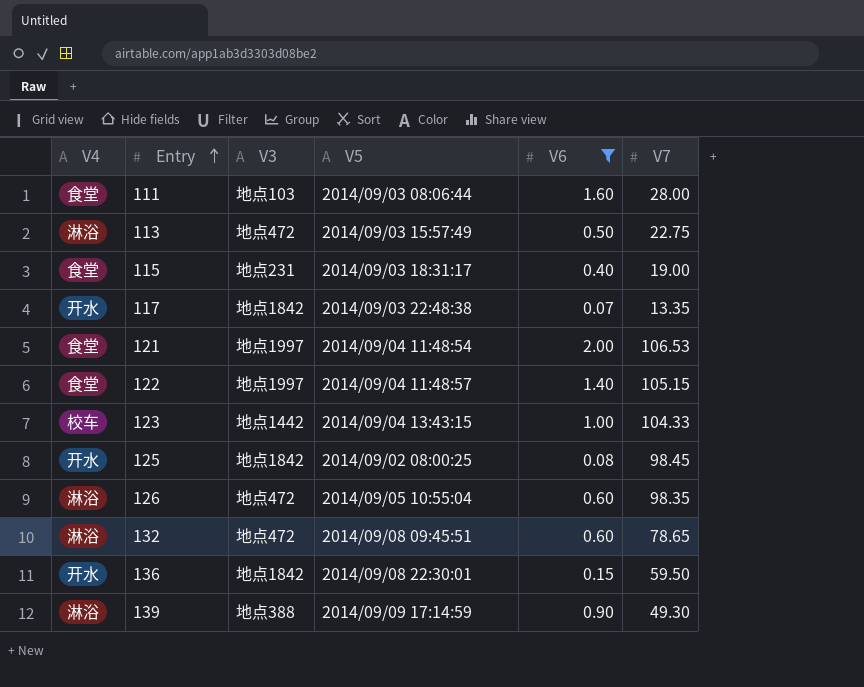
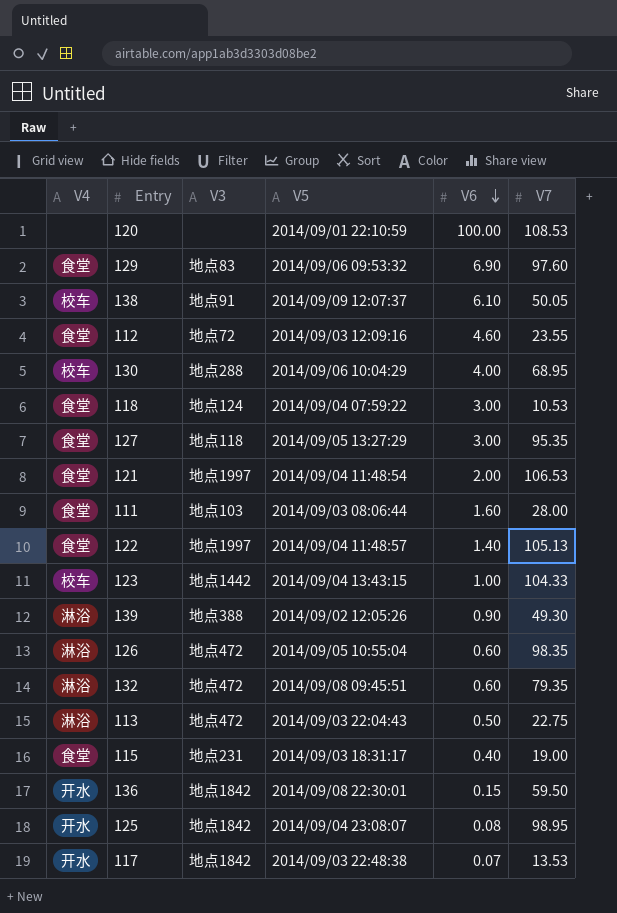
filter: V6 <= 2.00 -> none
row order: Entry ascending -> V6 descending
122 | V7: 105.15 -> 105.13
139 | V5: 2014/09/09 17:14:59 -> 2014/09/02 12:05:26
132 | V7: 78.65 -> 79.35
113 | V5: 2014/09/03 15:57:49 -> 2014/09/03 22:04:43
125 | V5: 2014/09/02 08:00:25 -> 2014/09/04 23:08:07
125 | V7: 98.45 -> 98.95
117 | V7: 13.35 -> 13.53

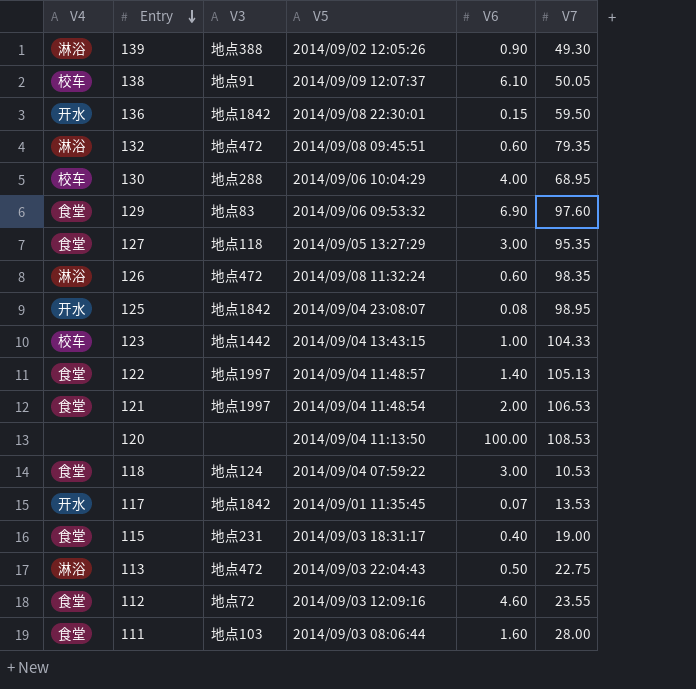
row order: V6 descending -> Entry descending
126 | V5: 2014/09/05 10:55:04 -> 2014/09/08 11:32:24
120 | V5: 2014/09/01 22:10:59 -> 2014/09/04 11:13:50
117 | V5: 2014/09/03 22:48:38 -> 2014/09/01 11:35:45

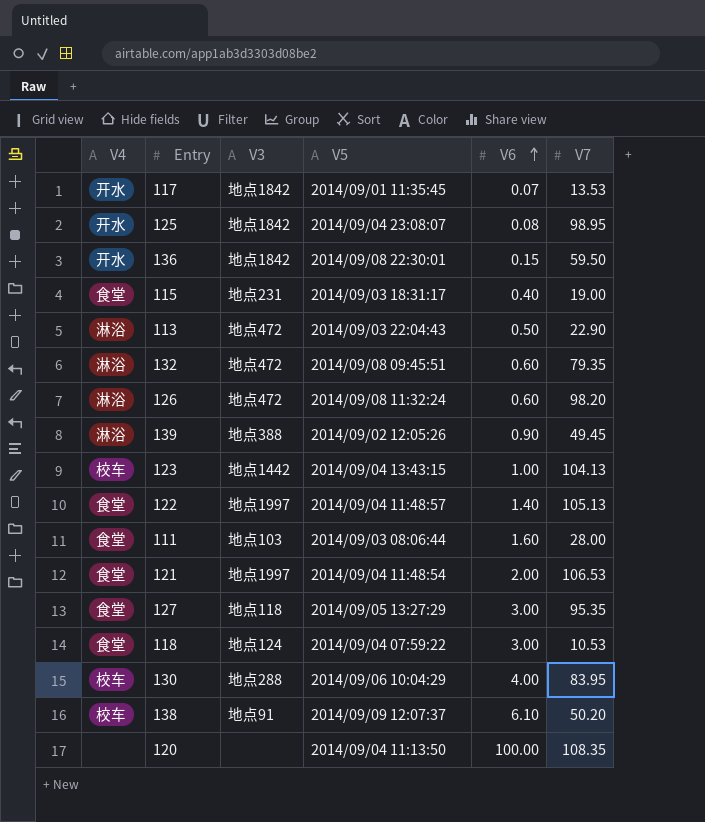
row order: Entry descending -> V6 ascending
row 129: 食堂 | 地点83 | 2014/09/06 09:53:32 | 6.90 | 97.60 -> none
row 112: 食堂 | 地点72 | 2014/09/03 12:09:16 | 4.60 | 23.55 -> none
113 | V7: 22.75 -> 22.90
126 | V7: 98.35 -> 98.20
139 | V7: 49.30 -> 49.45
123 | V7: 104.33 -> 104.13
130 | V7: 68.95 -> 83.95
138 | V7: 50.05 -> 50.20
120 | V7: 108.53 -> 108.35

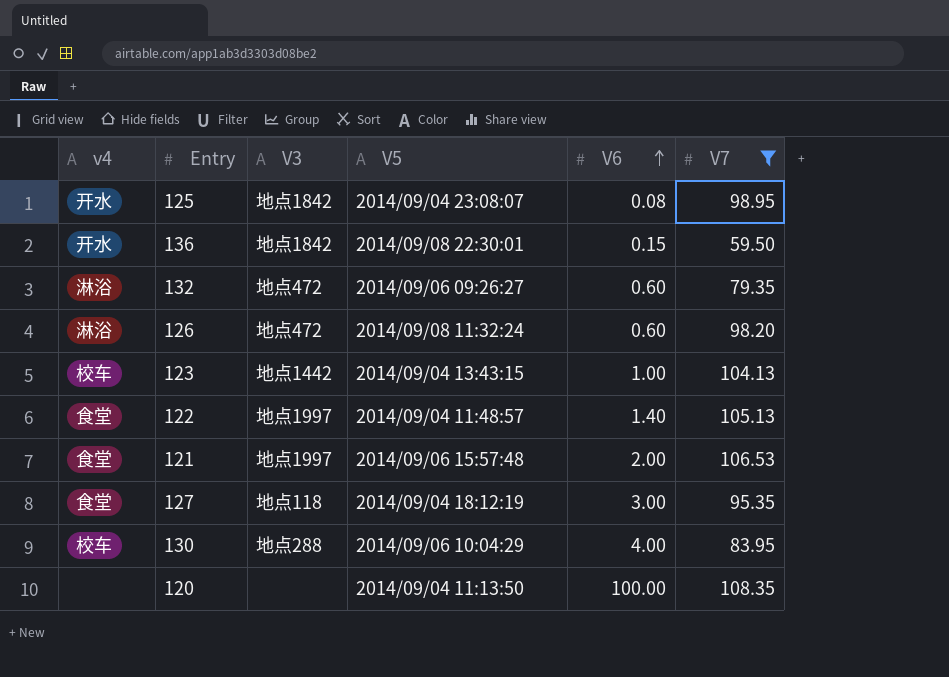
filter: none -> V7 >= 59.50
column name: V4 -> v4
132 | V5: 2014/09/08 09:45:51 -> 2014/09/06 09:26:27
121 | V5: 2014/09/04 11:48:54 -> 2014/09/06 15:57:48
127 | V5: 2014/09/05 13:27:29 -> 2014/09/04 18:12:19

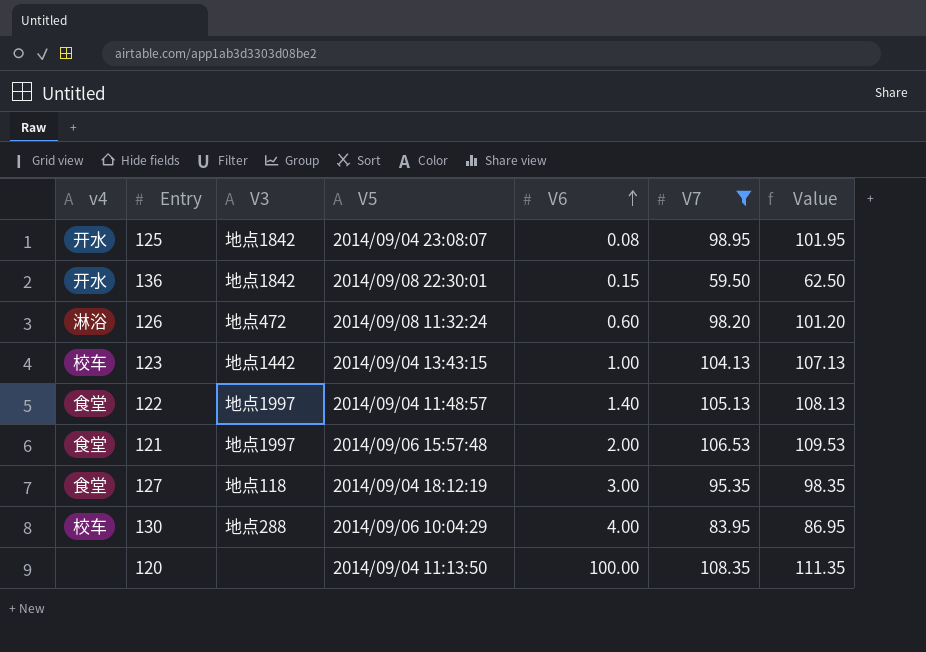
column Value | formula: none -> [V7] + 3
row 132: 淋浴 | 地点472 | 2014/09/06 09:26:27 | 0.60 | 79.35 -> none

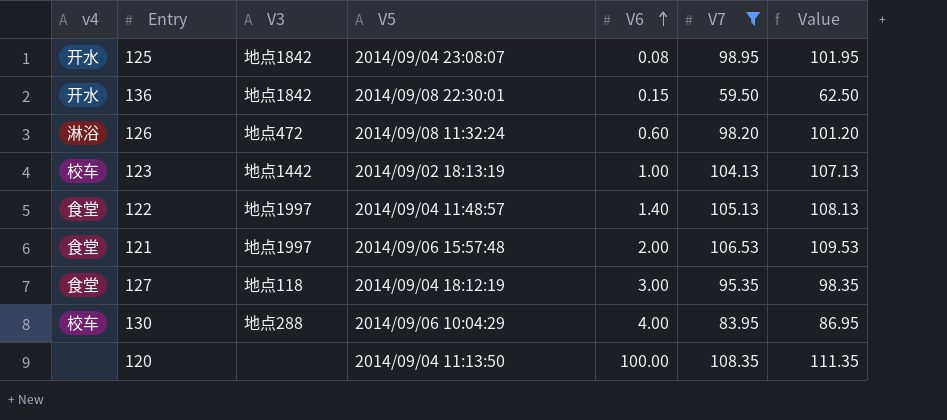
123 | V5: 2014/09/04 13:43:15 -> 2014/09/02 18:13:19

